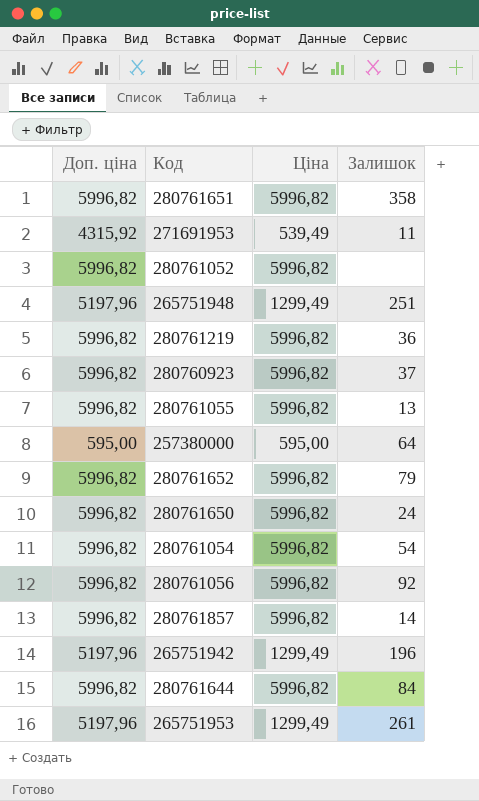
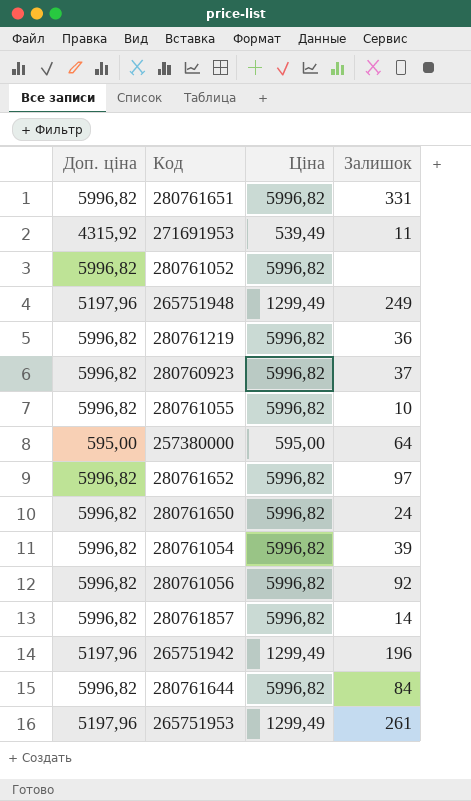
280761651 | Залишок: 358 -> 331
265751948 | Залишок: 251 -> 249
280761055 | Залишок: 13 -> 10
280761652 | Залишок: 79 -> 97
280761054 | Залишок: 54 -> 39

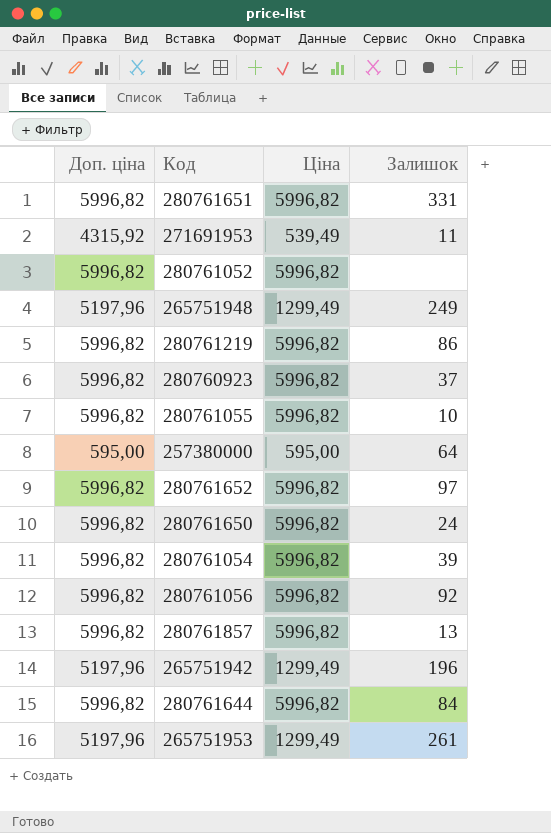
280761219 | Залишок: 36 -> 86
280761857 | Залишок: 14 -> 13

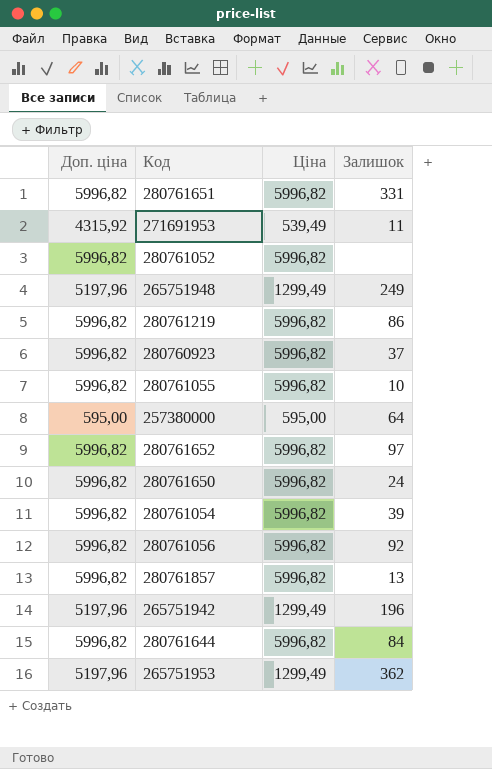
265751953 | Залишок: 261 -> 362

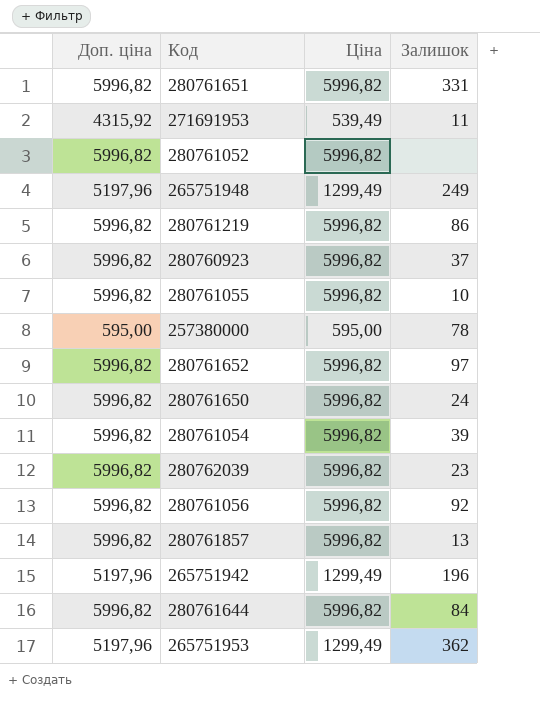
257380000 | Залишок: 64 -> 78
row 280762039: none -> 5996,82 | 5996,82 | 23

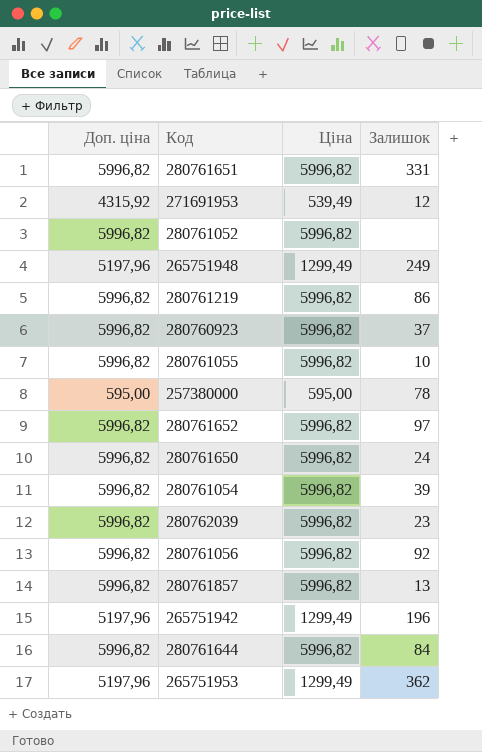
271691953 | Залишок: 11 -> 12

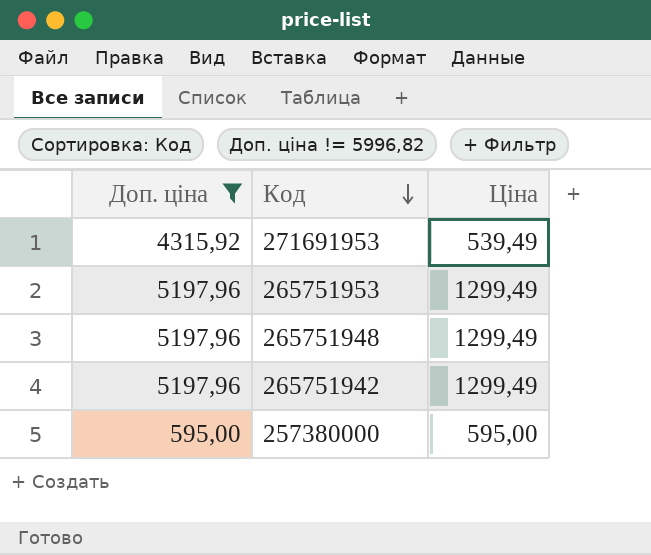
filter: none -> Доп. ціна != 5996,82
row order: none -> Код descending
column Залишок | position: 4 -> none

